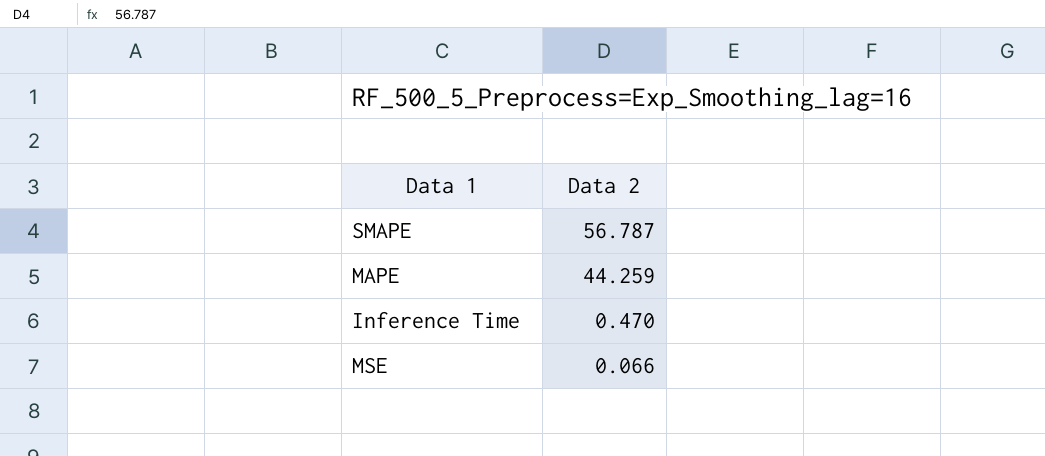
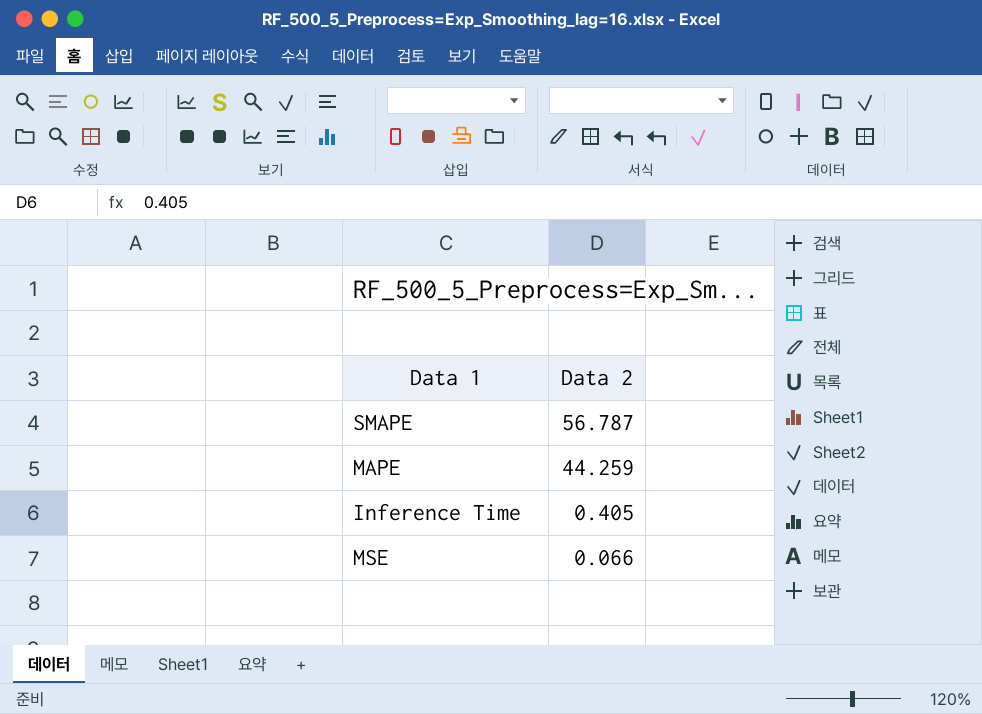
Inference Time | Data 2: 0.470 -> 0.405

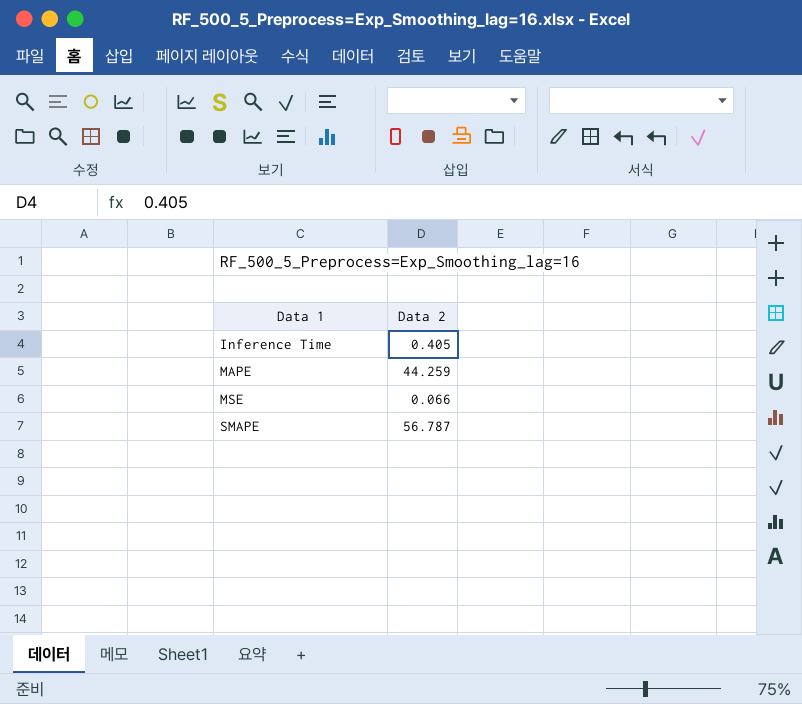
row order: Data 2 descending -> Data 1 ascending

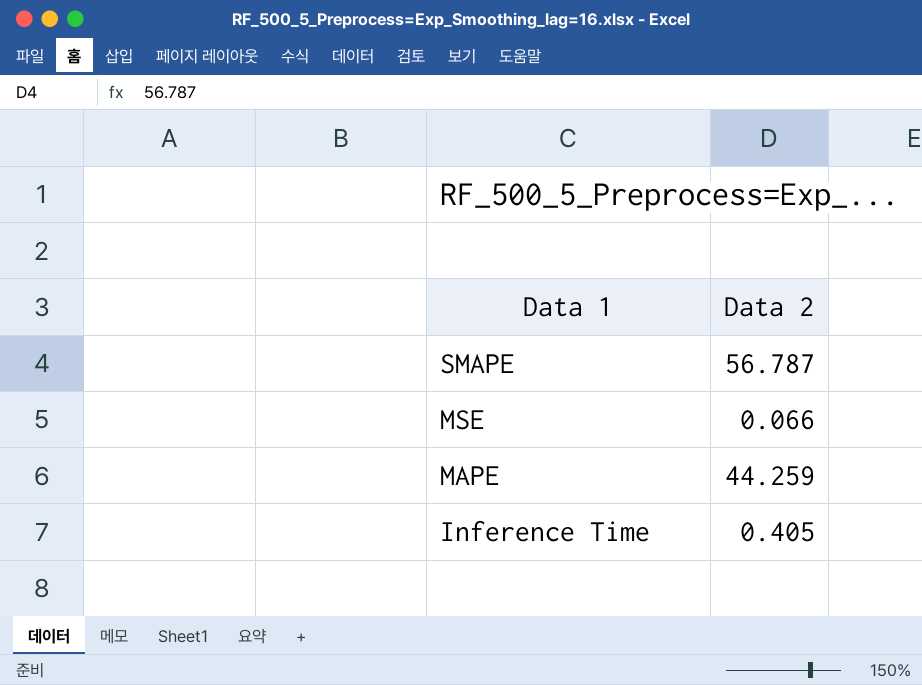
row order: Data 1 ascending -> Data 1 descending

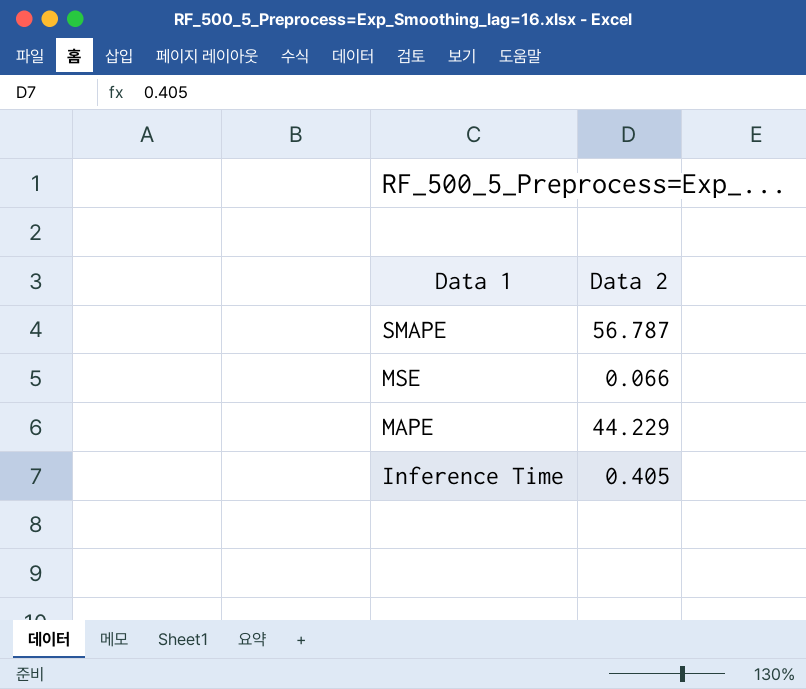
MAPE | Data 2: 44.259 -> 44.229

